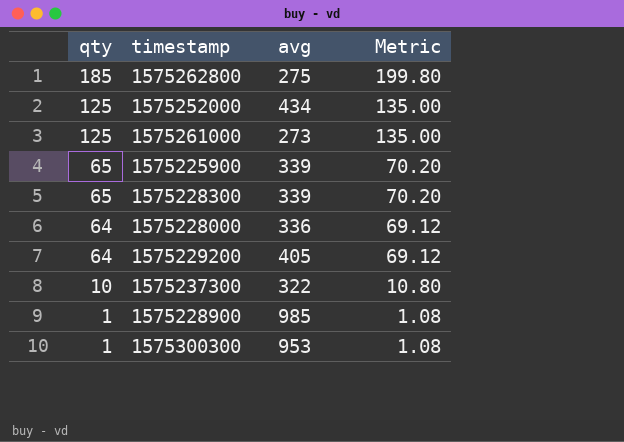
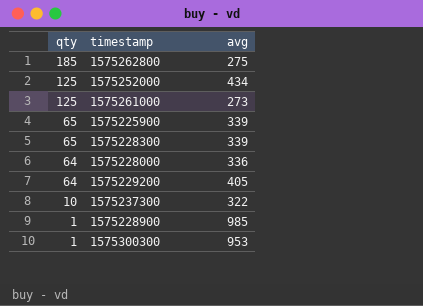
column Metric | formula: [qty] * 1.08 -> none

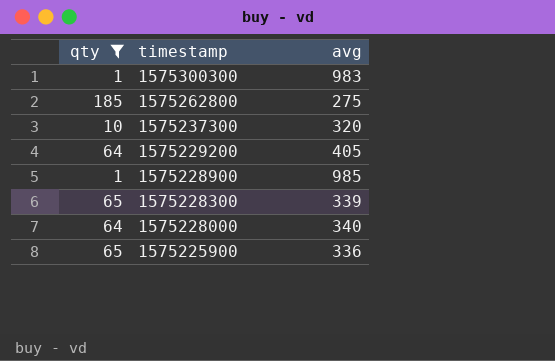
filter: none -> qty != 125
row order: qty descending -> timestamp descending
1575300300 | avg: 953 -> 983
1575237300 | avg: 322 -> 320
1575228000 | avg: 336 -> 340
1575225900 | avg: 339 -> 336

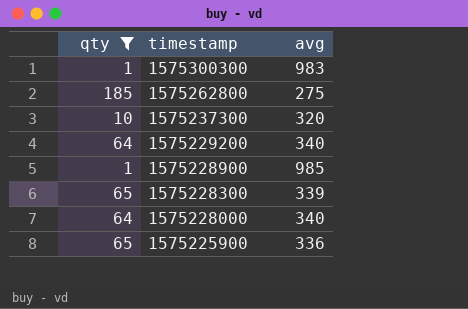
1575229200 | avg: 405 -> 340

